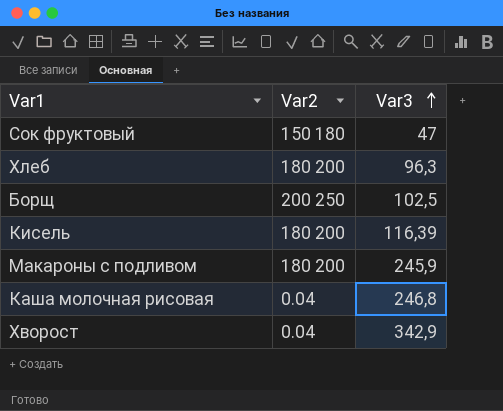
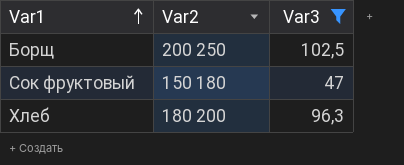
filter: none -> Var3 <= 102,5
row order: Var3 ascending -> Var1 ascending

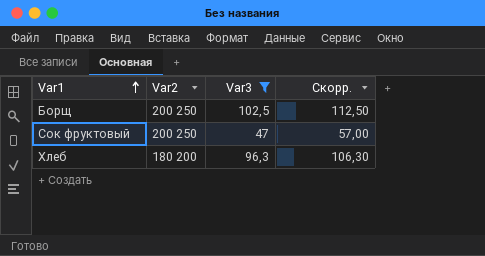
column Скорр. | formula: none -> [Var3] + 10
Сок фруктовый | Var2: 150 180 -> 200 250

